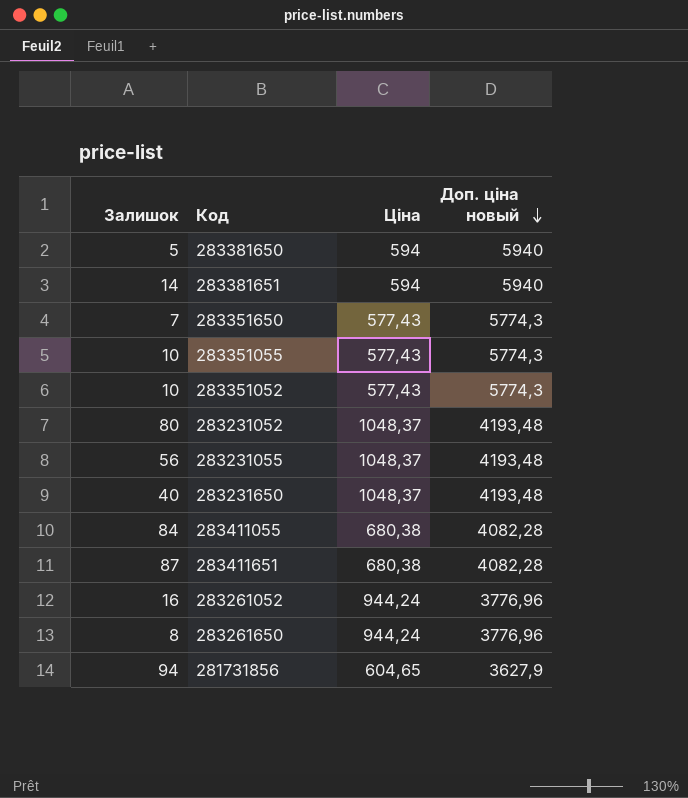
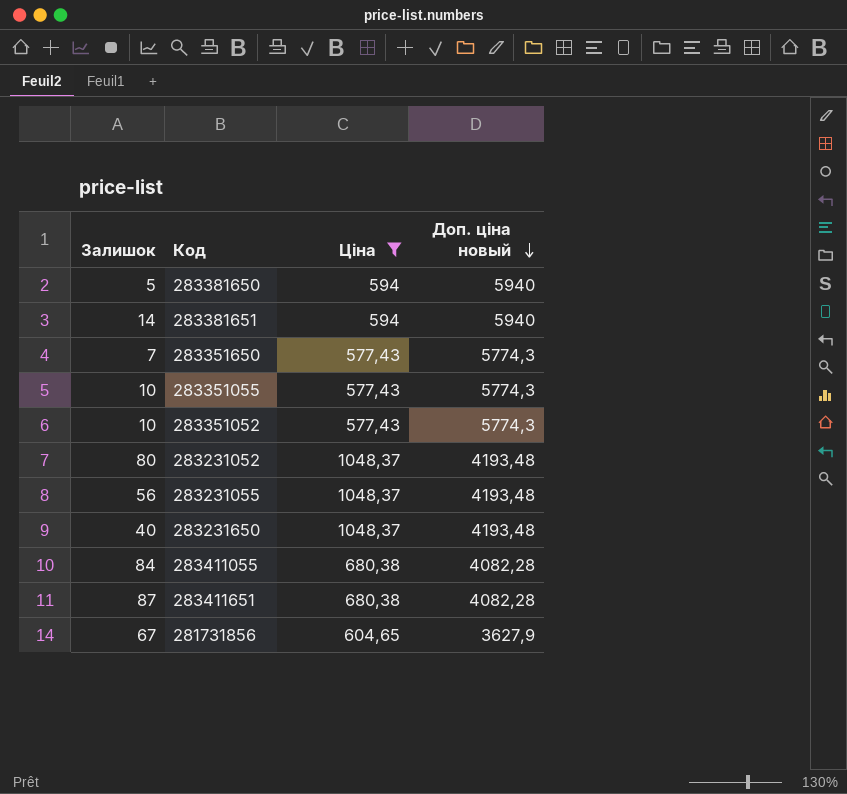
filter: none -> Ціна != 944,24
281731856 | Залишок: 94 -> 67

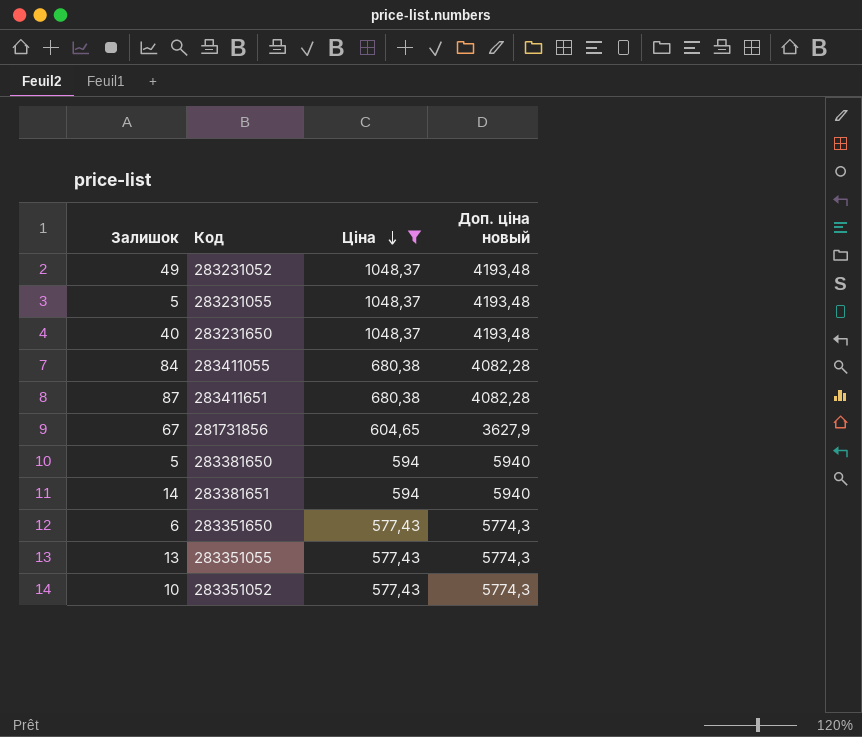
row order: Доп. ціна новый descending -> Ціна descending
283231052 | Залишок: 80 -> 49
283231055 | Залишок: 56 -> 5
283351650 | Залишок: 7 -> 6
283351055 | Залишок: 10 -> 13

